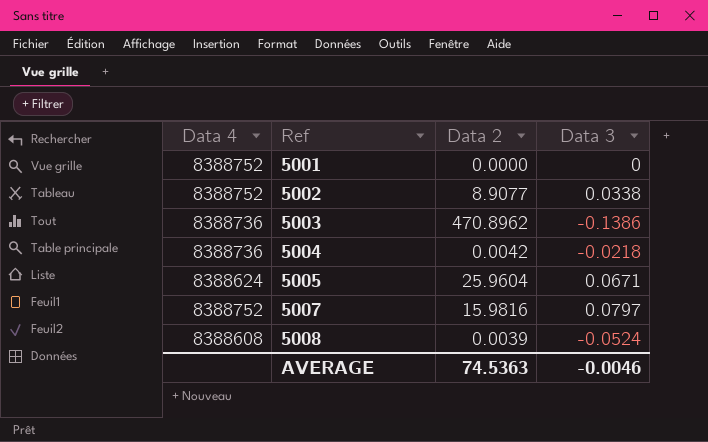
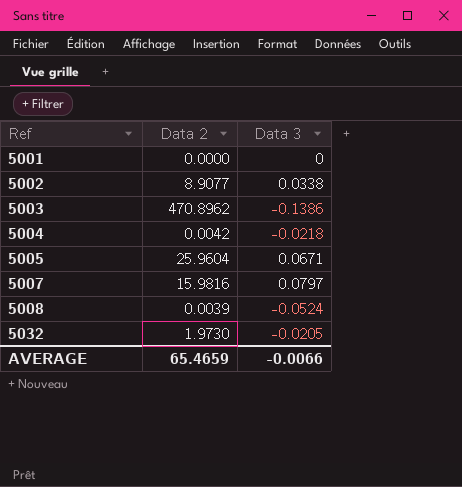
column Data 4 | position: 1 -> none
row 5032: none -> 1.9730 | -0.0205
AVERAGE | Data 2: 74.5363 -> 65.4659
AVERAGE | Data 3: -0.0046 -> -0.0066

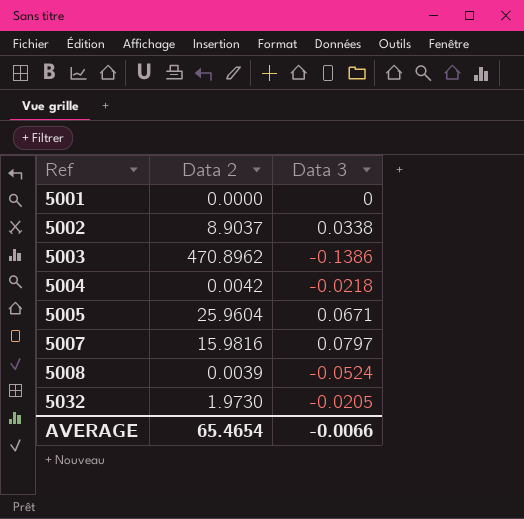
5002 | Data 2: 8.9077 -> 8.9037
AVERAGE | Data 2: 65.4659 -> 65.4654

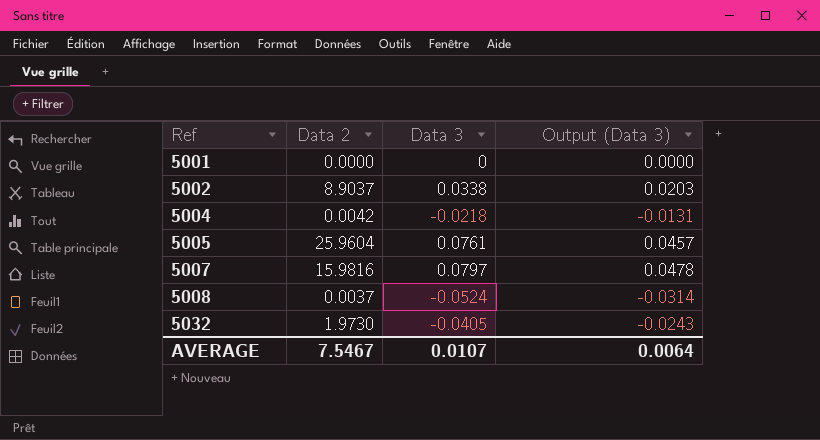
column Output (Data 3) | formula: none -> [Data 3] * 0.6
row 5003: 470.8962 | -0.1386 -> none
5005 | Data 3: 0.0671 -> 0.0761
5008 | Data 2: 0.0039 -> 0.0037
5032 | Data 3: -0.0205 -> -0.0405
AVERAGE | Data 2: 65.4654 -> 7.5467
AVERAGE | Data 3: -0.0066 -> 0.0107

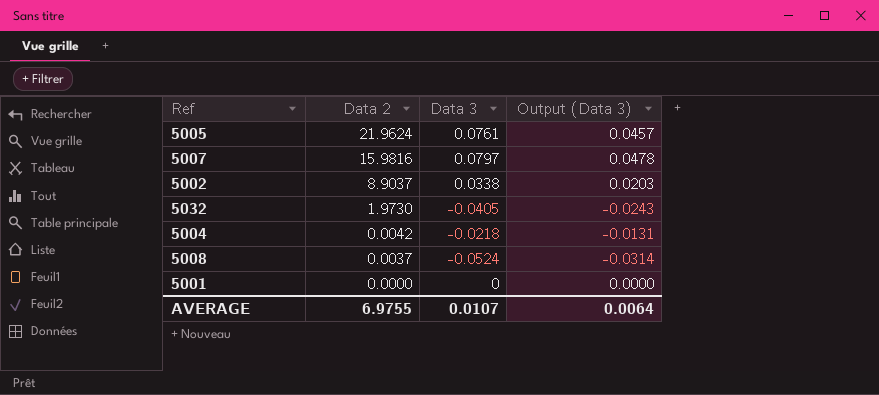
row order: Ref ascending -> Data 2 descending
5005 | Data 2: 25.9604 -> 21.9624
AVERAGE | Data 2: 7.5467 -> 6.9755

